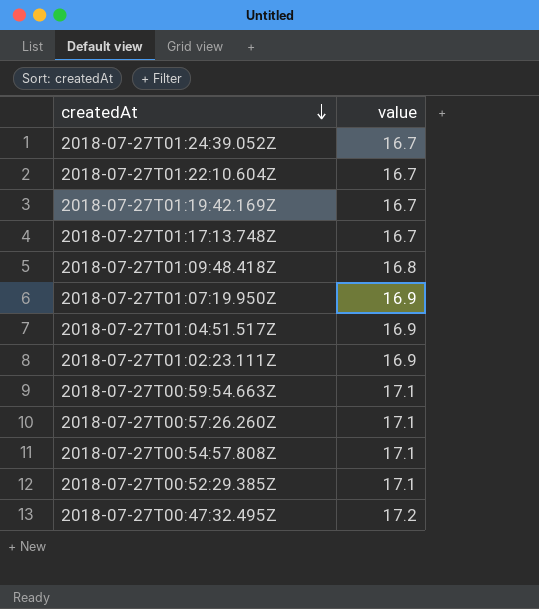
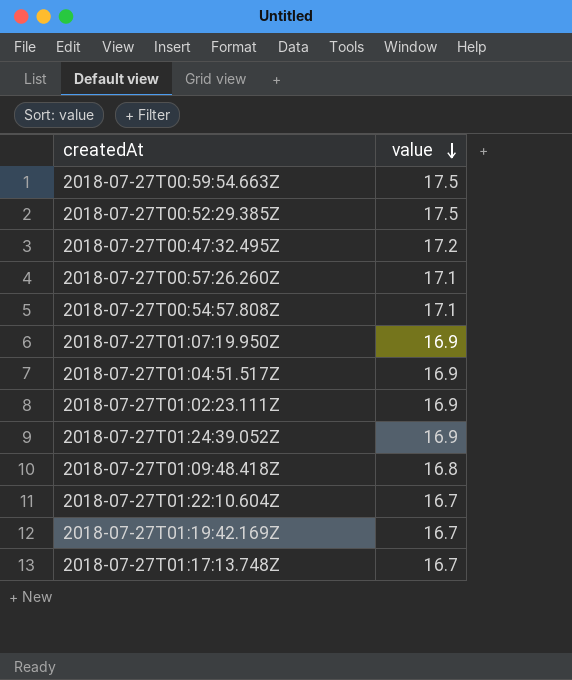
row order: createdAt descending -> value descending
2018-07-27T00:59:54.663Z | value: 17.1 -> 17.5
2018-07-27T00:52:29.385Z | value: 17.1 -> 17.5
2018-07-27T01:24:39.052Z | value: 16.7 -> 16.9

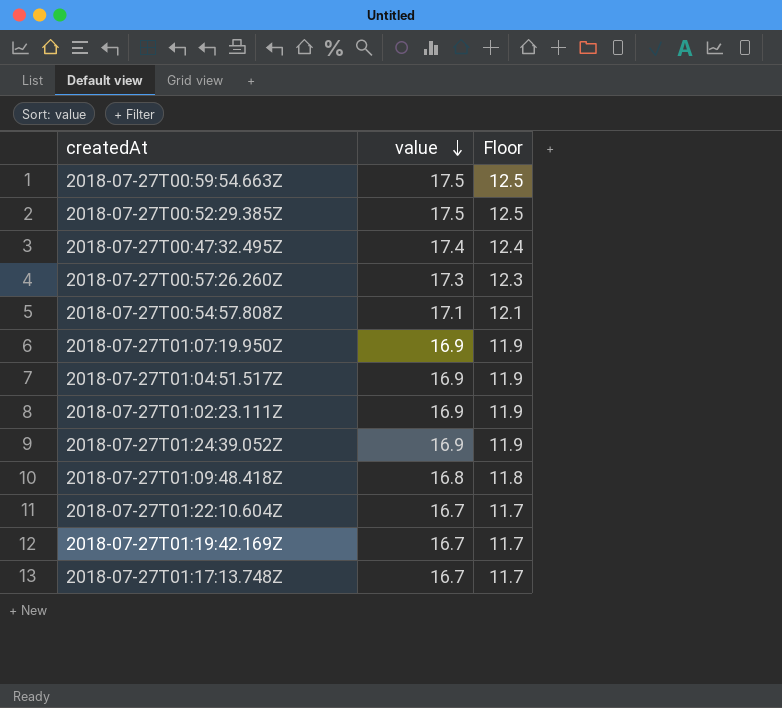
column Floor | formula: none -> [value] - 5
2018-07-27T00:47:32.495Z | value: 17.2 -> 17.4
2018-07-27T00:57:26.260Z | value: 17.1 -> 17.3

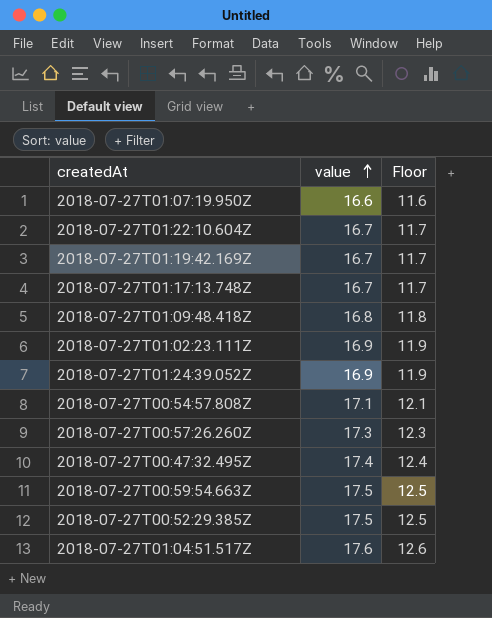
row order: value descending -> value ascending
2018-07-27T01:07:19.950Z | value: 16.9 -> 16.6
2018-07-27T01:07:19.950Z | Floor: 11.9 -> 11.6
2018-07-27T01:04:51.517Z | value: 16.9 -> 17.6
2018-07-27T01:04:51.517Z | Floor: 11.9 -> 12.6

